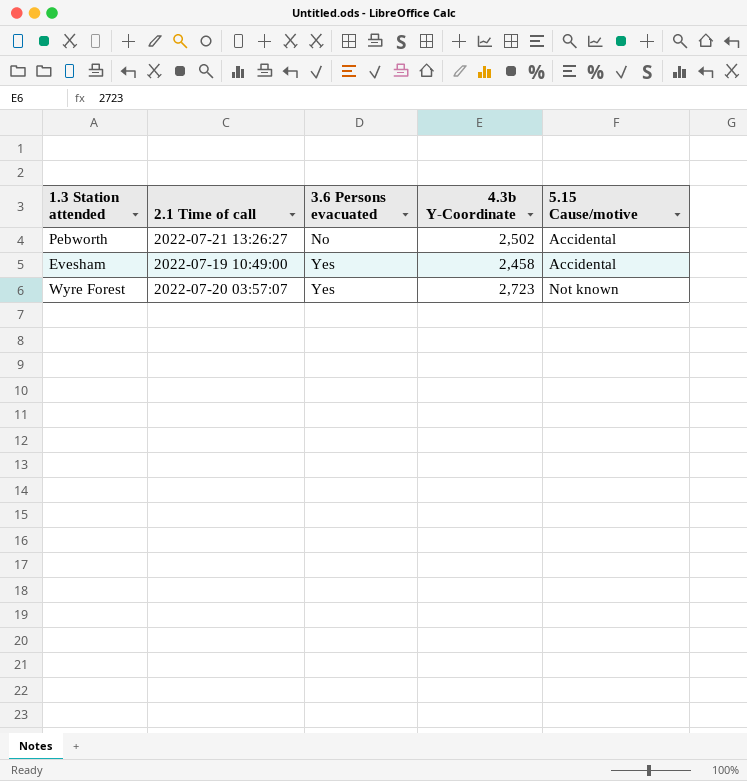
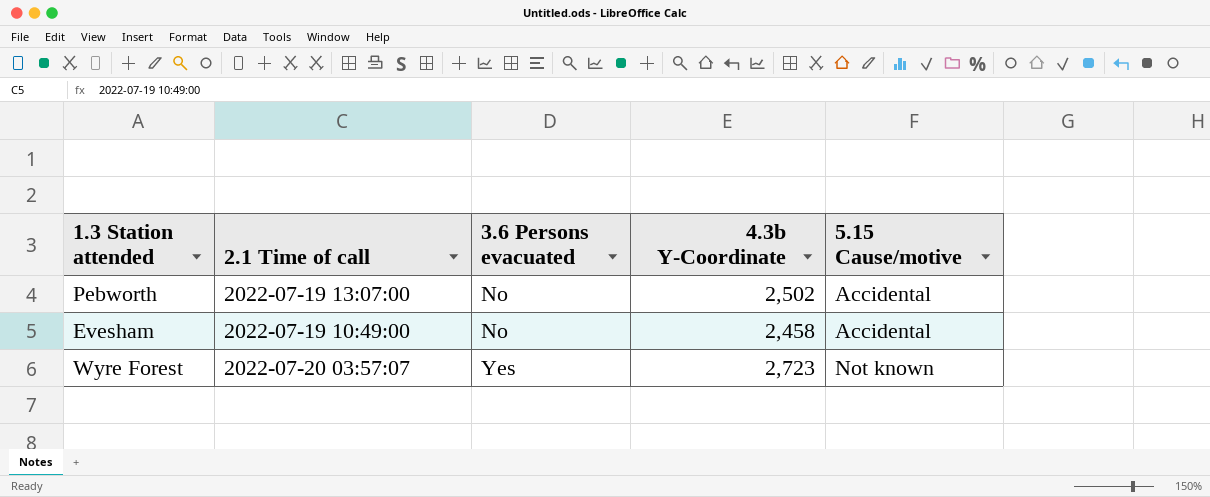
Pebworth | 2.1 Time of call: 2022-07-21 13:26:27 -> 2022-07-19 13:07:00
Evesham | 3.6 Persons evacuated: Yes -> No

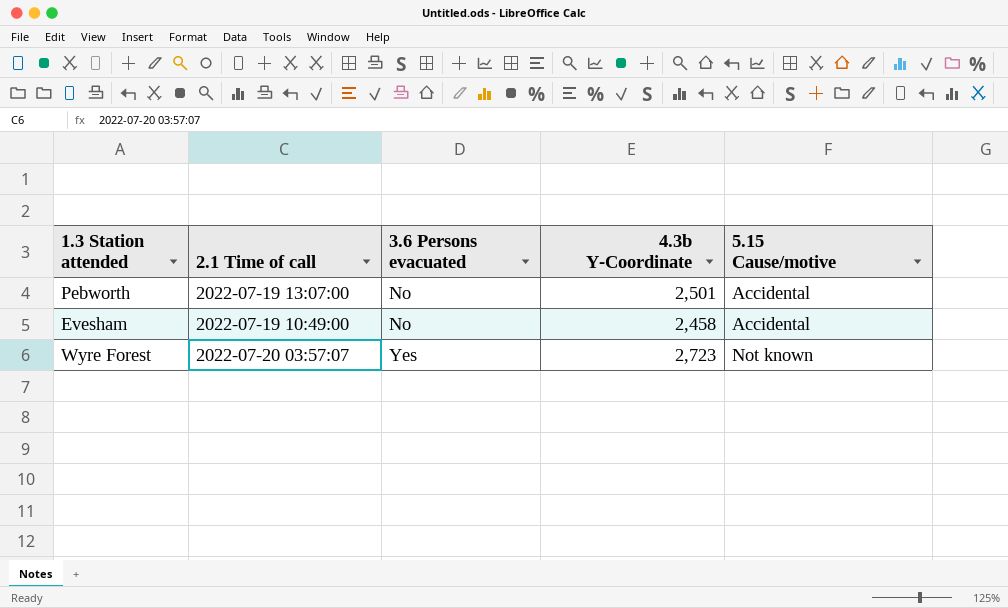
Pebworth | 4.3b Y-Coordinate: 2,502 -> 2,501

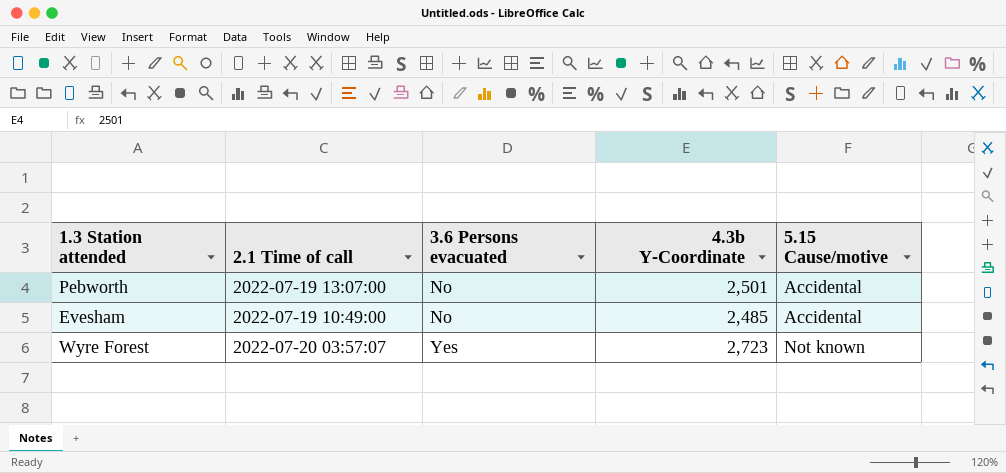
Evesham | 4.3b Y-Coordinate: 2,458 -> 2,485

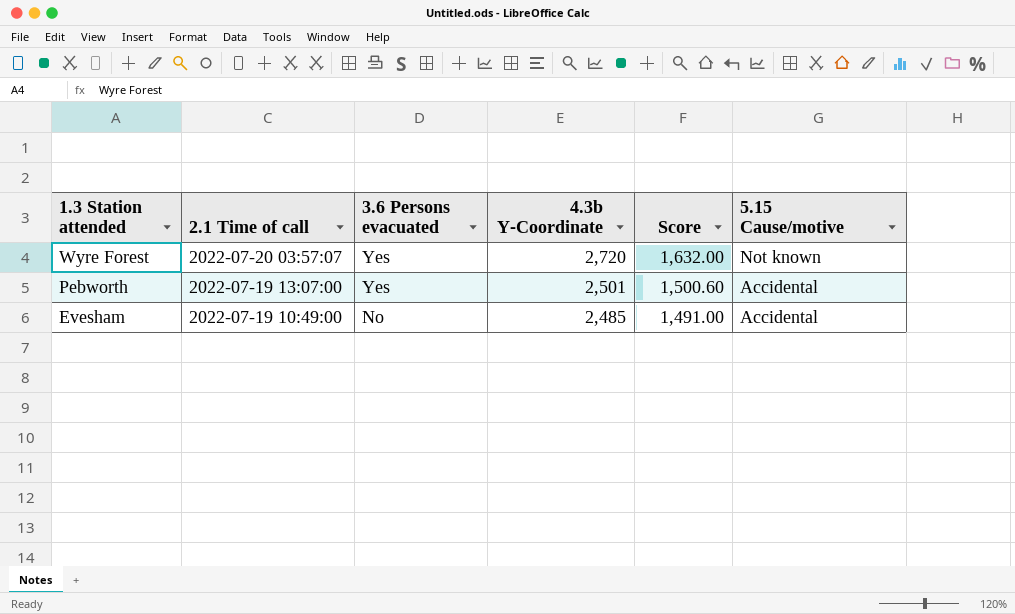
row order: 3.6 Persons evacuated ascending -> 1.3 Station attended descending
column Score | formula: none -> [4.3b Y-Coordinate] * 0.6
Wyre Forest | 4.3b Y-Coordinate: 2,723 -> 2,720
Pebworth | 3.6 Persons evacuated: No -> Yes

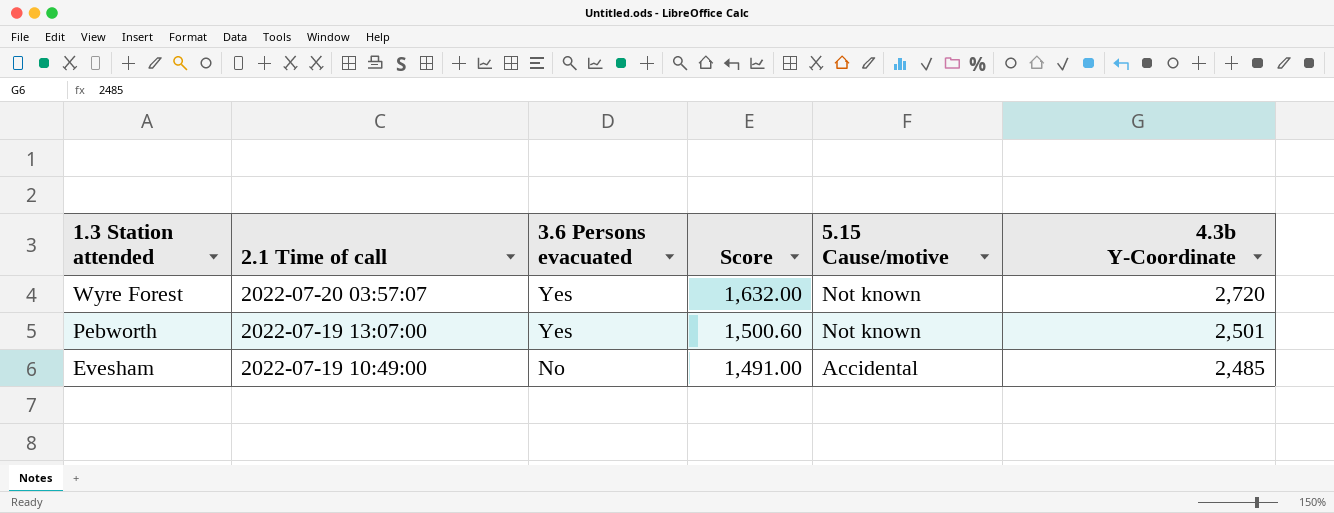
column 4.3b Y-Coordinate | position: 4 -> 6
Pebworth | 5.15 Cause/motive: Accidental -> Not known

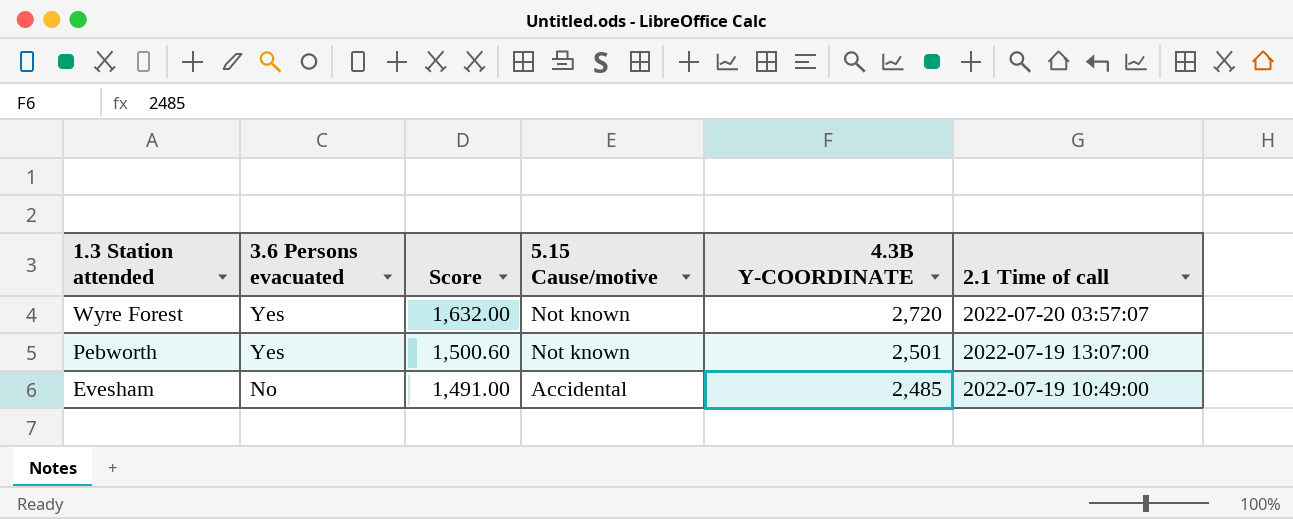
column name: 4.3b Y-Coordinate -> 4.3B Y-COORDINATE
column 2.1 Time of call | position: 2 -> 6

